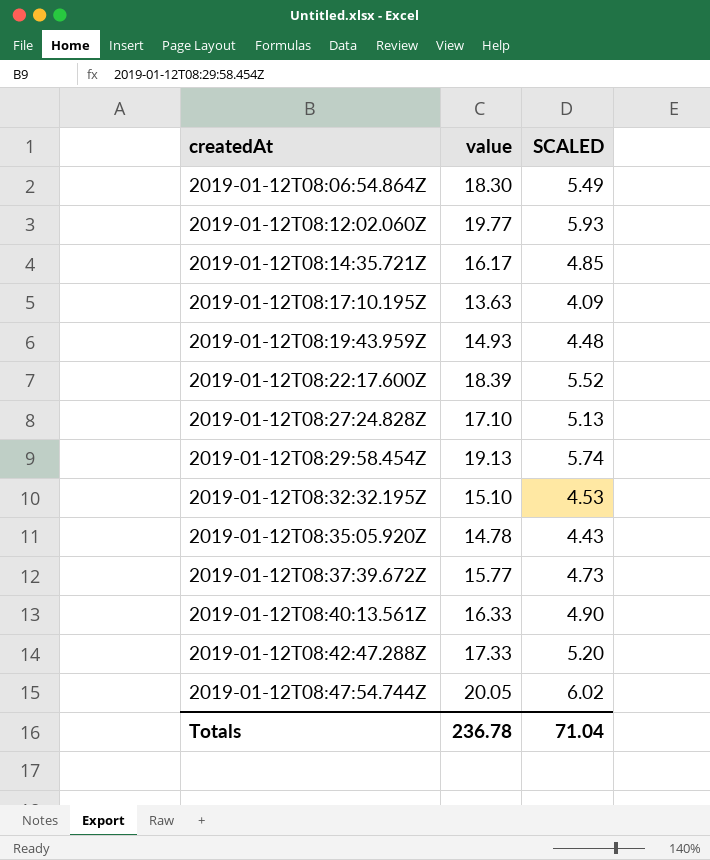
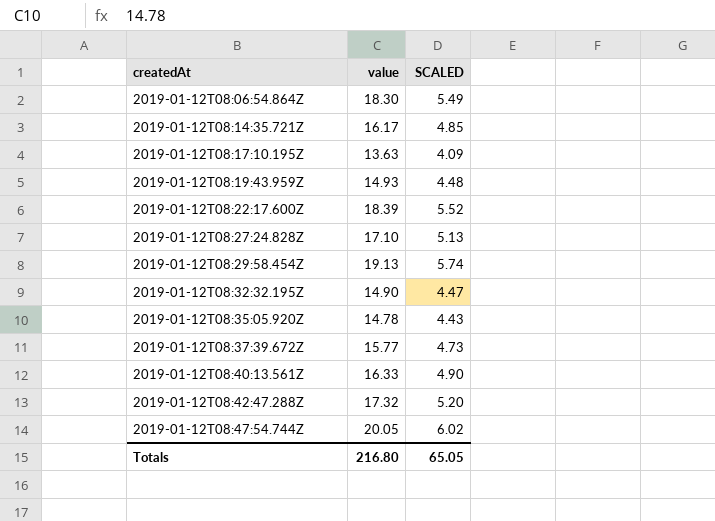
row 2019-01-12T08:12:02.060Z: 19.77 | 5.93 -> none
2019-01-12T08:32:32.195Z | value: 15.10 -> 14.90
2019-01-12T08:32:32.195Z | SCALED: 4.53 -> 4.47
2019-01-12T08:42:47.288Z | value: 17.33 -> 17.32
Totals | value: 236.78 -> 216.80
Totals | SCALED: 71.04 -> 65.05

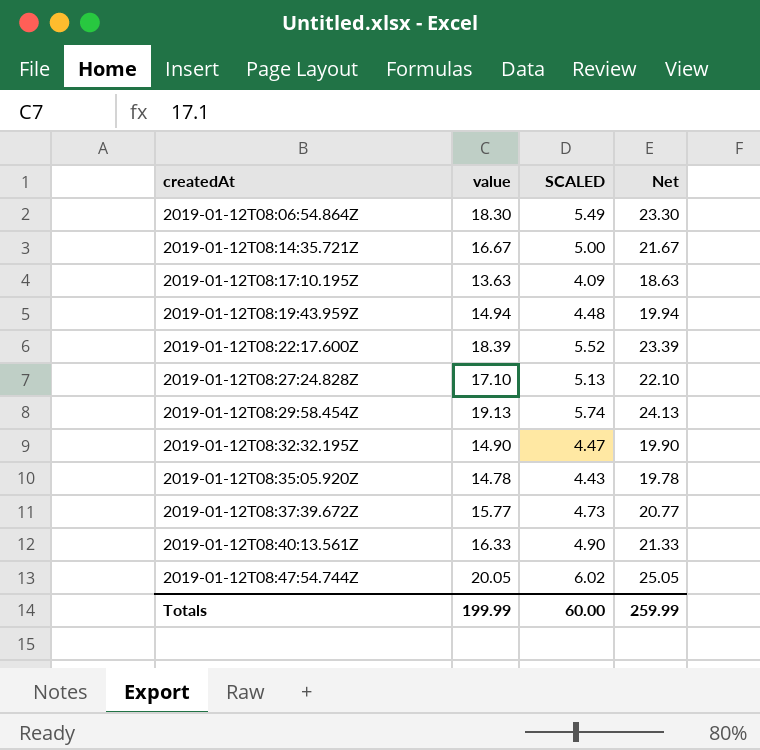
column Net | formula: none -> [value] + 5
row 2019-01-12T08:42:47.288Z: 17.32 | 5.20 -> none
2019-01-12T08:14:35.721Z | value: 16.17 -> 16.67
2019-01-12T08:14:35.721Z | SCALED: 4.85 -> 5.00
2019-01-12T08:19:43.959Z | value: 14.93 -> 14.94
Totals | value: 216.80 -> 199.99
Totals | SCALED: 65.05 -> 60.00

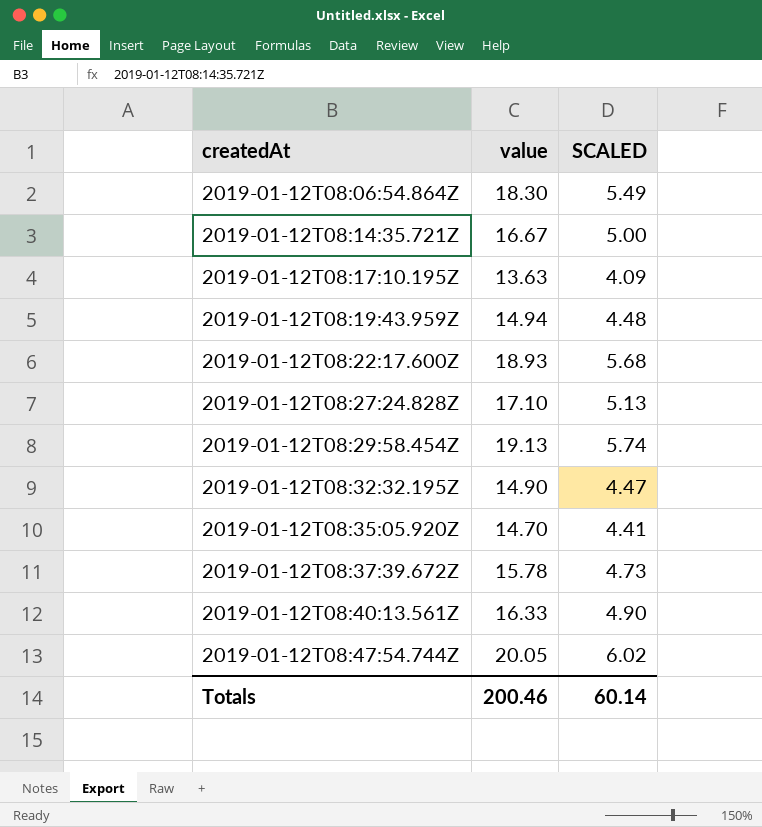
column Net | formula: [value] + 5 -> none
2019-01-12T08:22:17.600Z | value: 18.39 -> 18.93
2019-01-12T08:22:17.600Z | SCALED: 5.52 -> 5.68
2019-01-12T08:35:05.920Z | value: 14.78 -> 14.70
2019-01-12T08:35:05.920Z | SCALED: 4.43 -> 4.41
2019-01-12T08:37:39.672Z | value: 15.77 -> 15.78
Totals | value: 199.99 -> 200.46
Totals | SCALED: 60.00 -> 60.14

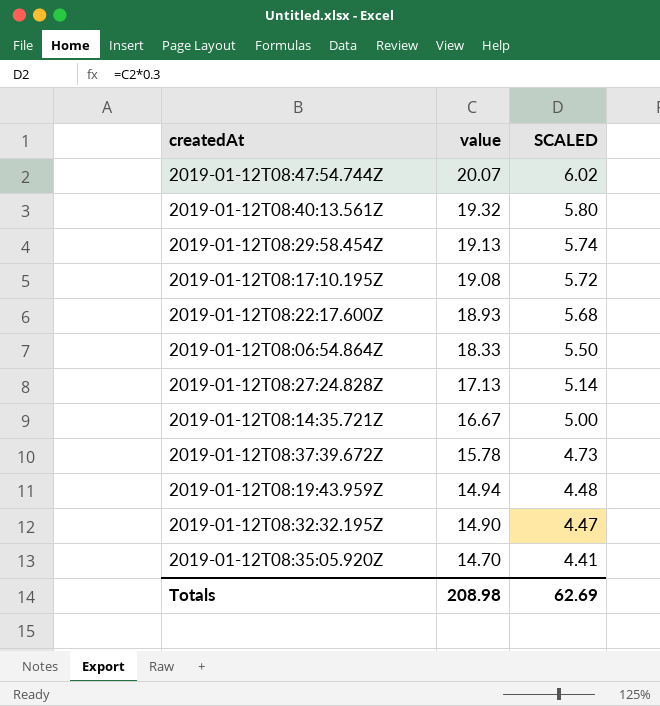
row order: createdAt ascending -> value descending
2019-01-12T08:47:54.744Z | value: 20.05 -> 20.07
2019-01-12T08:40:13.561Z | value: 16.33 -> 19.32
2019-01-12T08:40:13.561Z | SCALED: 4.90 -> 5.80
2019-01-12T08:17:10.195Z | value: 13.63 -> 19.08
2019-01-12T08:17:10.195Z | SCALED: 4.09 -> 5.72
2019-01-12T08:06:54.864Z | value: 18.30 -> 18.33
2019-01-12T08:06:54.864Z | SCALED: 5.49 -> 5.50
2019-01-12T08:27:24.828Z | value: 17.10 -> 17.13
2019-01-12T08:27:24.828Z | SCALED: 5.13 -> 5.14
Totals | value: 200.46 -> 208.98
Totals | SCALED: 60.14 -> 62.69

